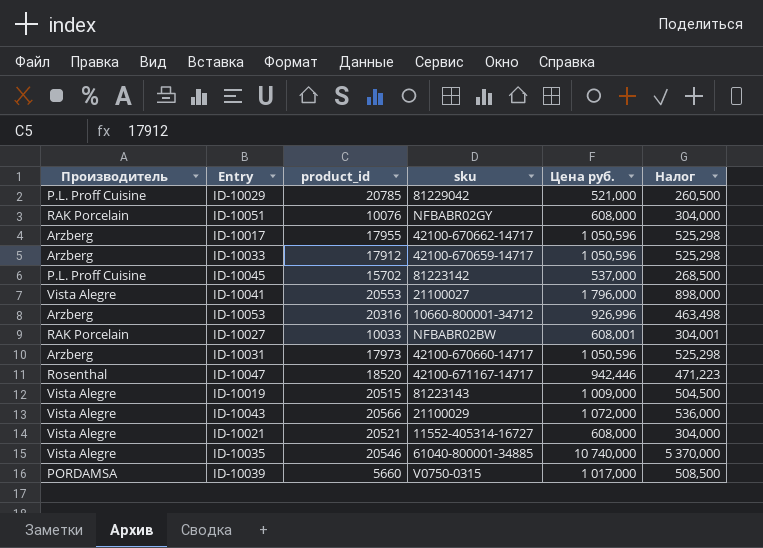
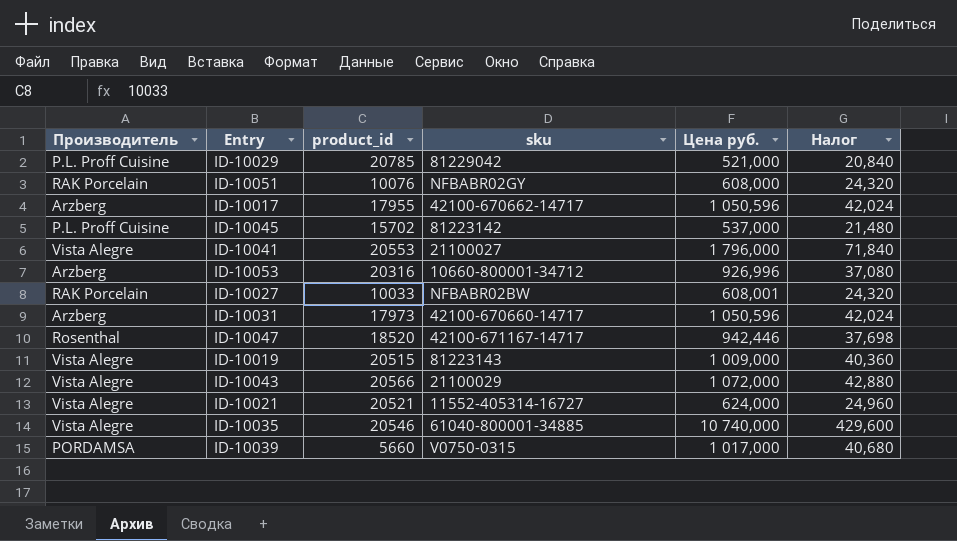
column Налог | formula: [Цена руб.] * 0,5 -> [Цена руб.] * 0,04
row ID-10033: Arzberg | 17912 | 42100-670659-14717 | 1 050,596 | 525,298 -> none
ID-10021 | Цена руб.: 608,000 -> 624,000

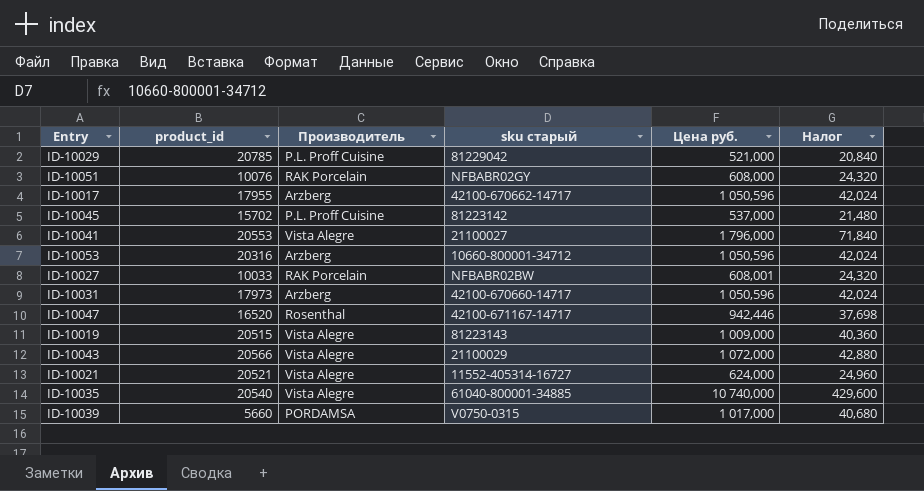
column Производитель | position: 1 -> 3
column name: sku -> sku старый
ID-10053 | Цена руб.: 926,996 -> 1 050,596
ID-10053 | Налог: 37,080 -> 42,024
ID-10047 | product_id: 18520 -> 16520
ID-10035 | product_id: 20546 -> 20540

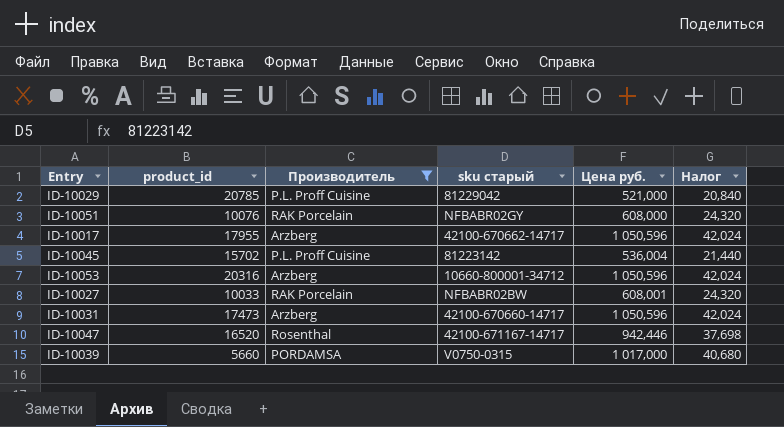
filter: none -> Производитель != Vista Alegre
ID-10045 | Цена руб.: 537,000 -> 536,004
ID-10045 | Налог: 21,480 -> 21,440
ID-10031 | product_id: 17973 -> 17473

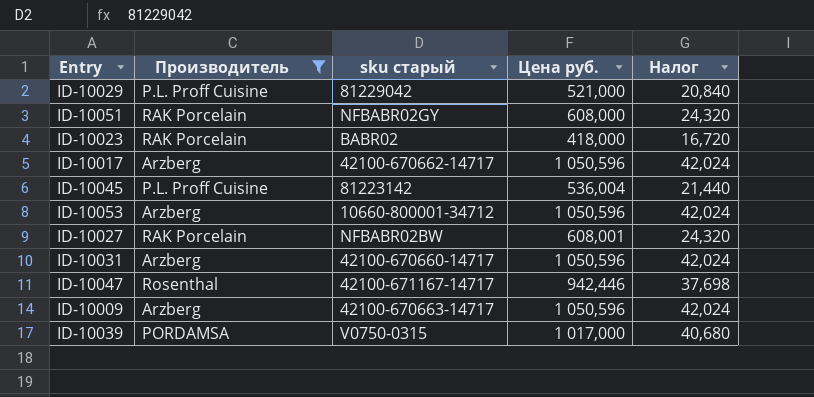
column product_id | position: 2 -> none
row ID-10023: none -> RAK Porcelain | BABR02 | 418,000 | 16,720
row ID-10009: none -> Arzberg | 42100-670663-14717 | 1 050,596 | 42,024

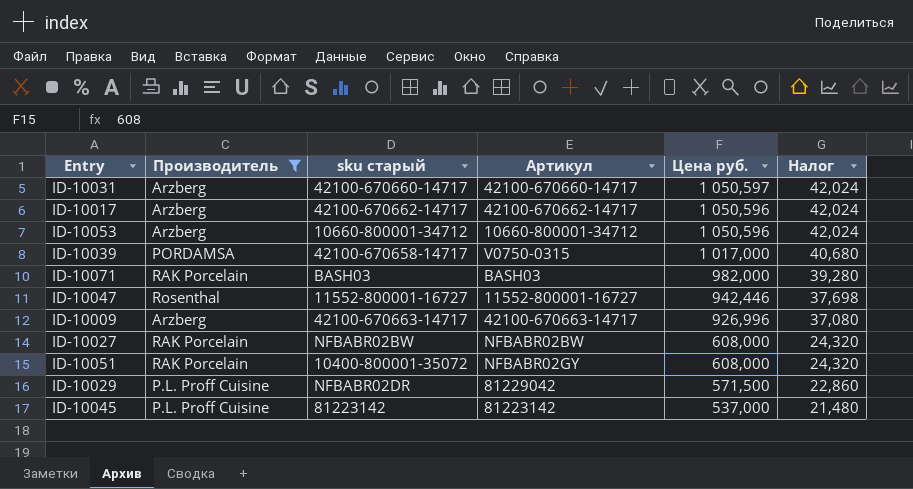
row order: none -> Цена руб. descending
column Артикул | position: none -> 4
row ID-10023: RAK Porcelain | BABR02 | 418,000 | 16,720 -> none
ID-10031 | Цена руб.: 1 050,596 -> 1 050,597
ID-10039 | sku старый: V0750-0315 -> 42100-670658-14717
row ID-10071: none -> RAK Porcelain | BASH03 | BASH03 | 982,000 | 39,280
ID-10047 | sku старый: 42100-671167-14717 -> 11552-800001-16727
ID-10009 | Цена руб.: 1 050,596 -> 926,996
ID-10009 | Налог: 42,024 -> 37,080
ID-10027 | Цена руб.: 608,001 -> 608,000
ID-10051 | sku старый: NFBABR02GY -> 10400-800001-35072
ID-10029 | sku старый: 81229042 -> NFBABR02DR
ID-10029 | Цена руб.: 521,000 -> 571,500
ID-10029 | Налог: 20,840 -> 22,860
ID-10045 | Цена руб.: 536,004 -> 537,000
ID-10045 | Налог: 21,440 -> 21,480

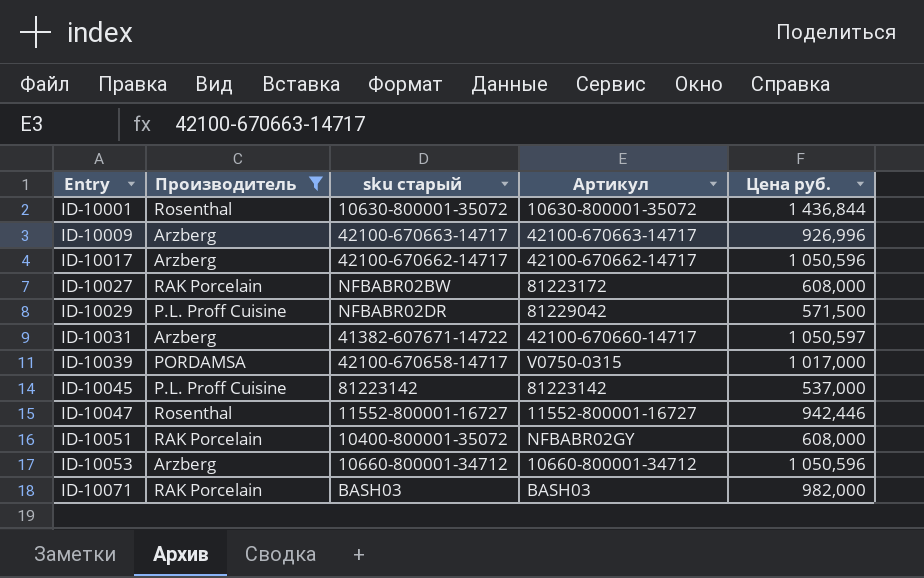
row order: Цена руб. descending -> Entry ascending
column Налог | formula: [Цена руб.] * 0,04 -> none
row ID-10001: none -> Rosenthal | 10630-800001-35072 | 10630-800001-35072 | 1 436,844
ID-10027 | Артикул: NFBABR02BW -> 81223172
ID-10031 | sku старый: 42100-670660-14717 -> 41382-607671-14722

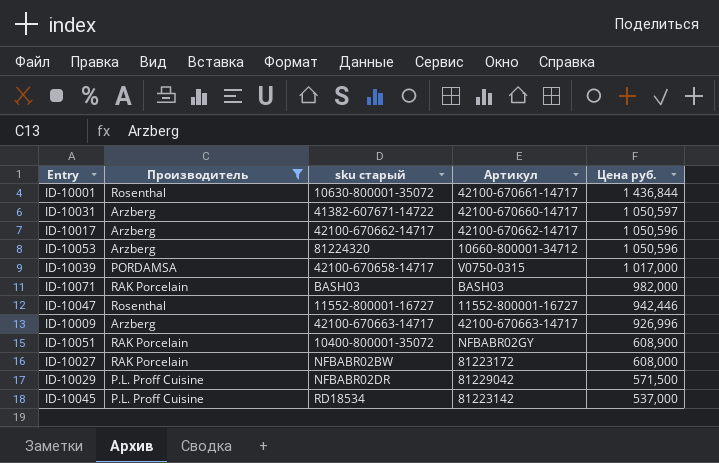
row order: Entry ascending -> Цена руб. descending
ID-10001 | Артикул: 10630-800001-35072 -> 42100-670661-14717
ID-10053 | sku старый: 10660-800001-34712 -> 81224320
ID-10051 | Цена руб.: 608,000 -> 608,900
ID-10045 | sku старый: 81223142 -> RD18534

